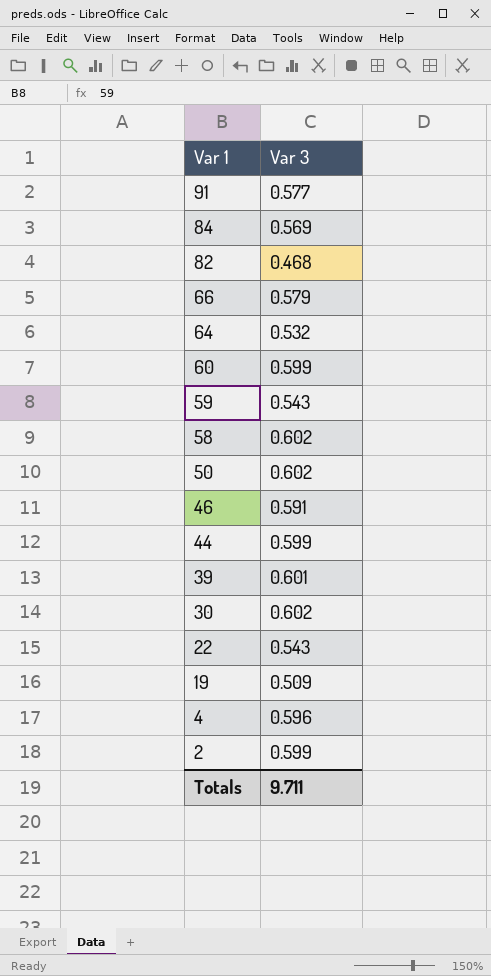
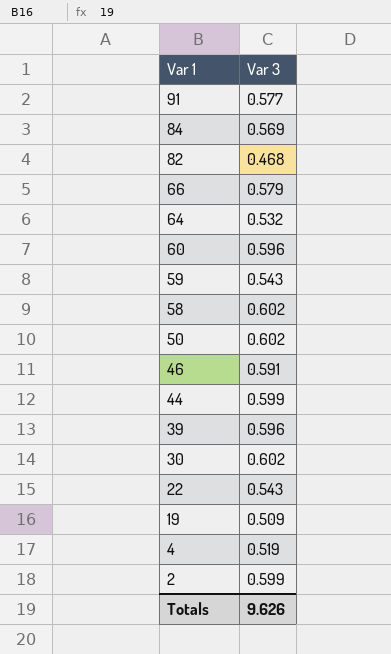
60 | Var 3: 0.599 -> 0.596
39 | Var 3: 0.601 -> 0.596
4 | Var 3: 0.596 -> 0.519
Totals | Var 3: 9.711 -> 9.626

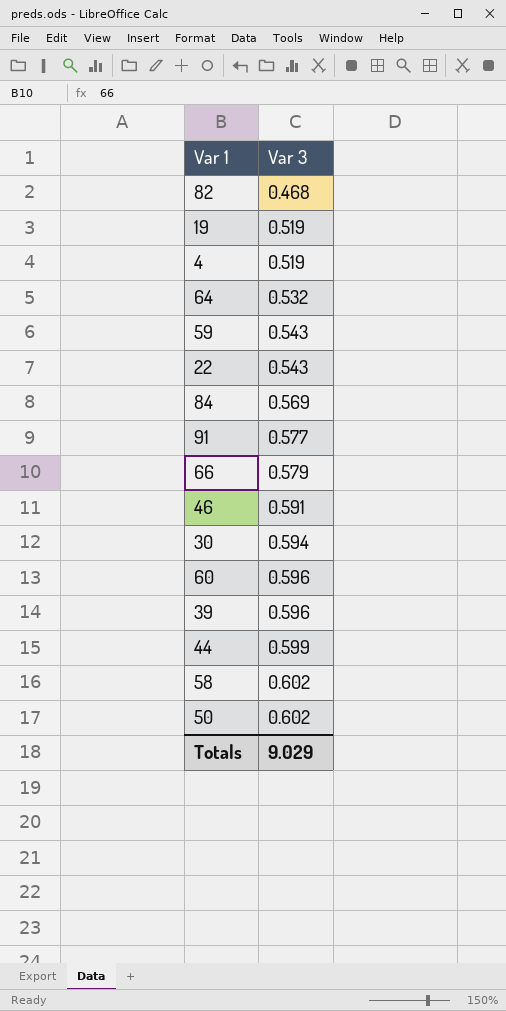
row order: Var 1 descending -> Var 3 ascending
row 2: 0.599 -> none
19 | Var 3: 0.509 -> 0.519
30 | Var 3: 0.602 -> 0.594
Totals | Var 3: 9.626 -> 9.029

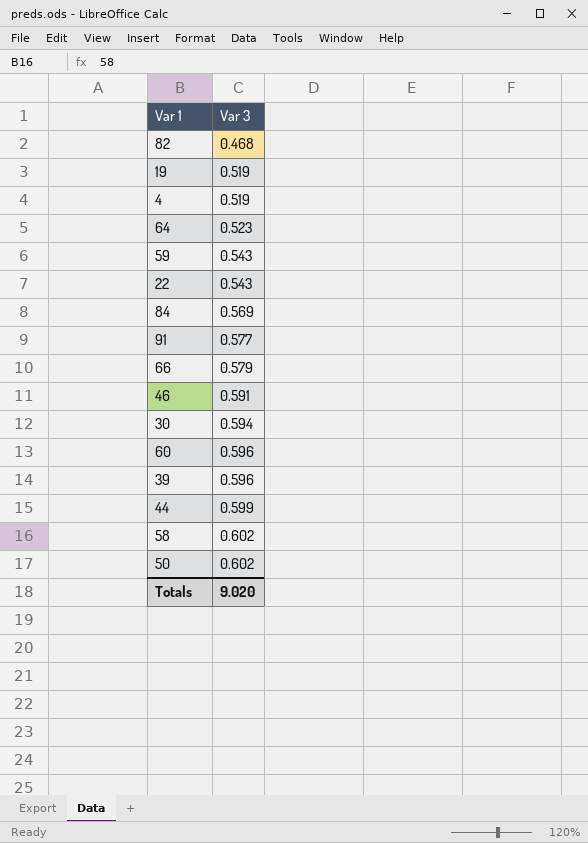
64 | Var 3: 0.532 -> 0.523
Totals | Var 3: 9.029 -> 9.020

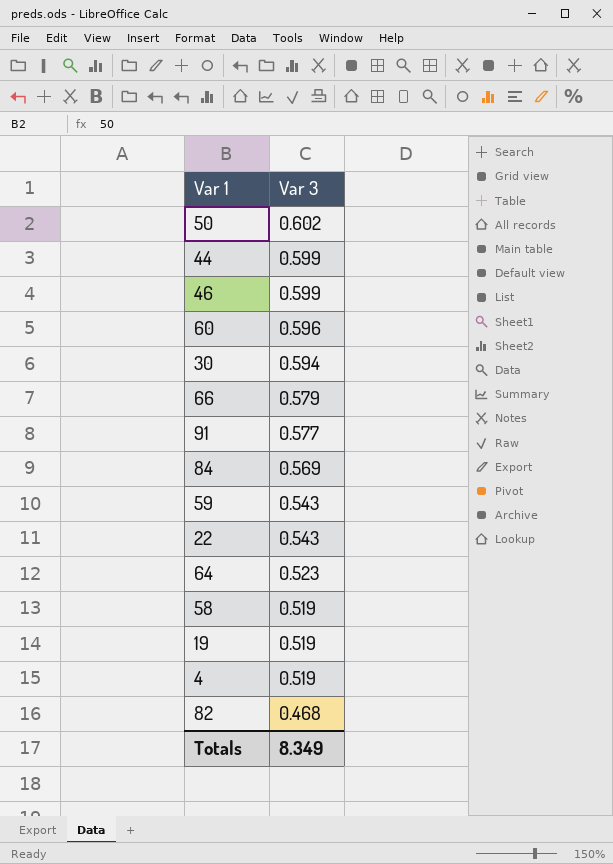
row order: Var 3 ascending -> Var 3 descending
row 39: 0.596 -> none
46 | Var 3: 0.591 -> 0.599
58 | Var 3: 0.602 -> 0.519
Totals | Var 3: 9.020 -> 8.349

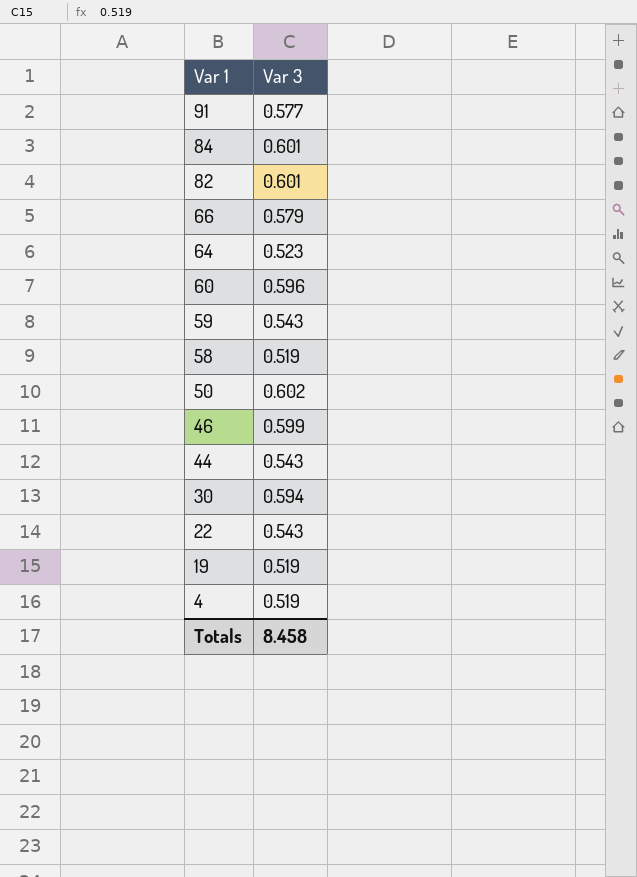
row order: Var 3 descending -> Var 1 descending
84 | Var 3: 0.569 -> 0.601
82 | Var 3: 0.468 -> 0.601
44 | Var 3: 0.599 -> 0.543
Totals | Var 3: 8.349 -> 8.458

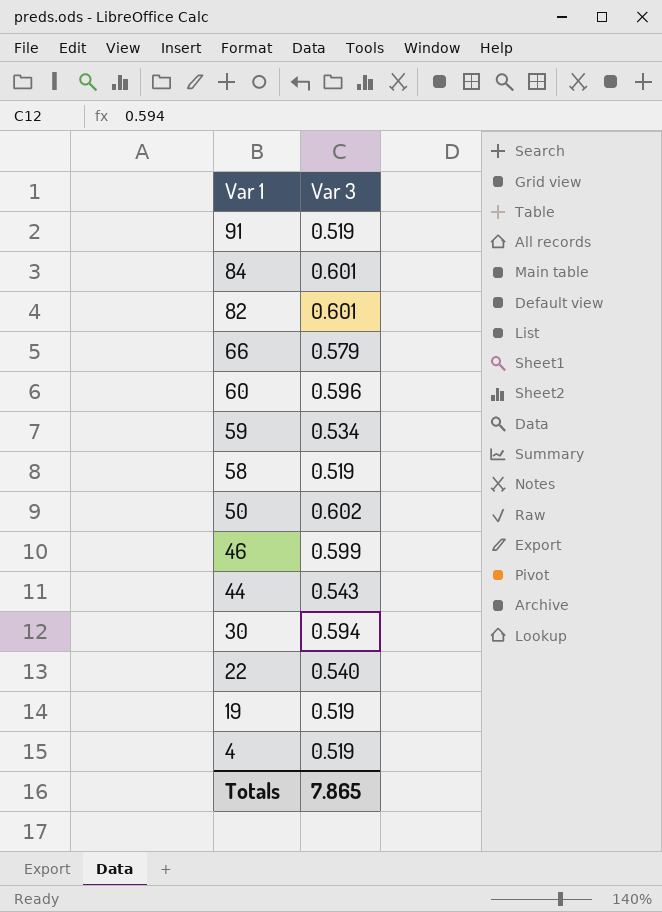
row 64: 0.523 -> none
91 | Var 3: 0.577 -> 0.519
59 | Var 3: 0.543 -> 0.534
22 | Var 3: 0.543 -> 0.540
Totals | Var 3: 8.458 -> 7.865

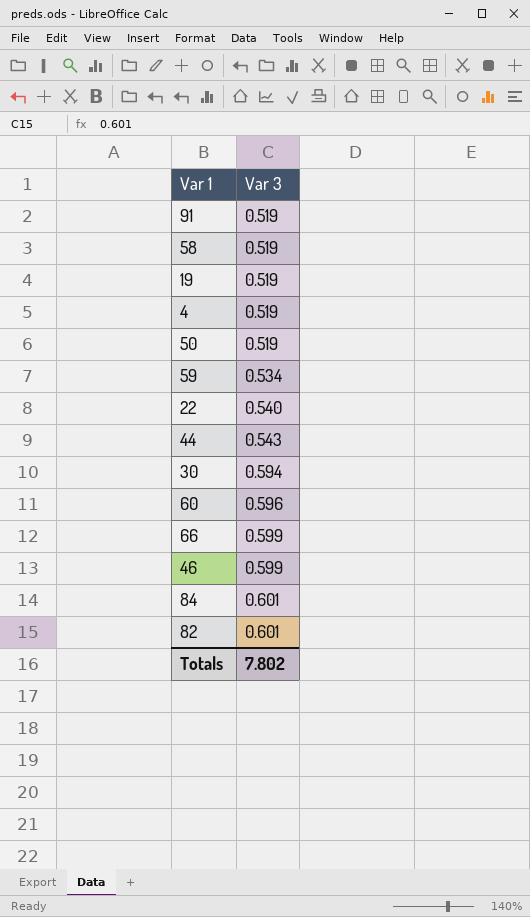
row order: Var 1 descending -> Var 3 ascending
50 | Var 3: 0.602 -> 0.519
66 | Var 3: 0.579 -> 0.599
Totals | Var 3: 7.865 -> 7.802

